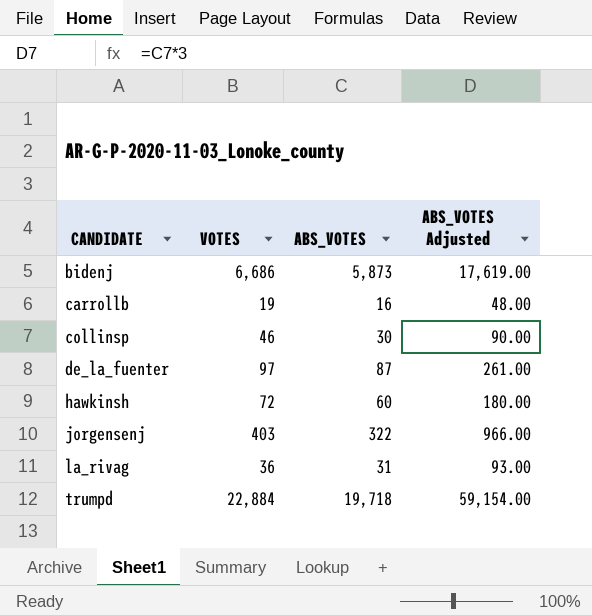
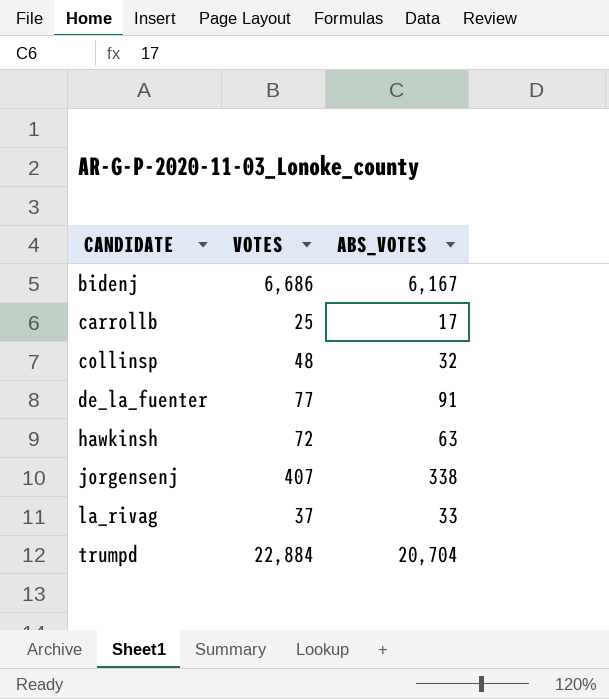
column ABS_VOTES Adjusted | formula: [ABS_VOTES] * 3 -> none
bidenj | ABS_VOTES: 5,873 -> 6,167
carrollb | VOTES: 19 -> 25
carrollb | ABS_VOTES: 16 -> 17
collinsp | VOTES: 46 -> 48
collinsp | ABS_VOTES: 30 -> 32
de_la_fuenter | VOTES: 97 -> 77
de_la_fuenter | ABS_VOTES: 87 -> 91
hawkinsh | ABS_VOTES: 60 -> 63
jorgensenj | VOTES: 403 -> 407
jorgensenj | ABS_VOTES: 322 -> 338
la_rivag | VOTES: 36 -> 37
la_rivag | ABS_VOTES: 31 -> 33
trumpd | ABS_VOTES: 19,718 -> 20,704

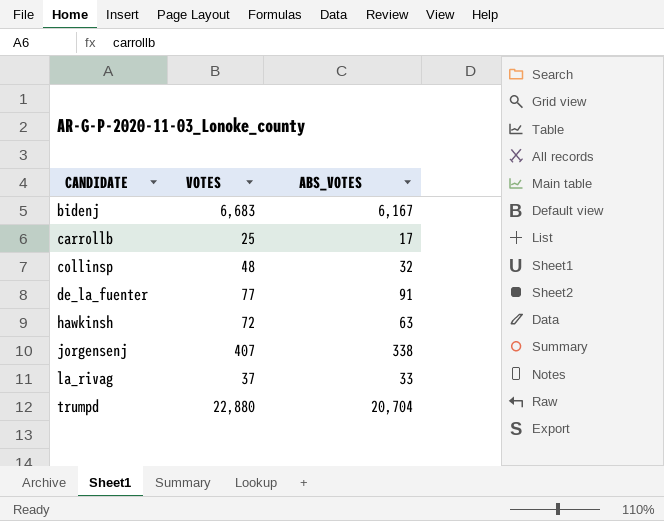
bidenj | VOTES: 6,686 -> 6,683
trumpd | VOTES: 22,884 -> 22,880

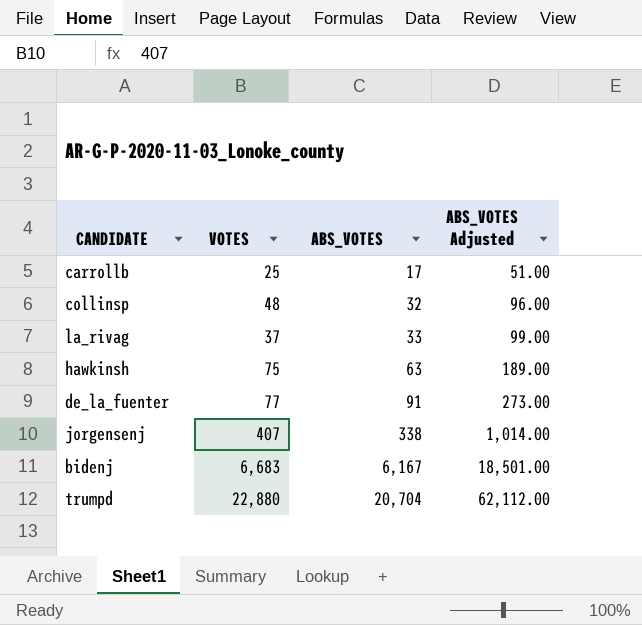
row order: CANDIDATE ascending -> ABS_VOTES ascending
column ABS_VOTES Adjusted | formula: none -> [ABS_VOTES] * 3
hawkinsh | VOTES: 72 -> 75

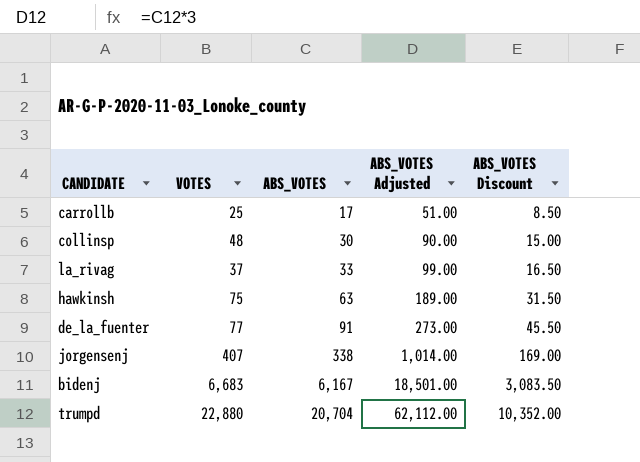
column ABS_VOTES Discount | formula: none -> [ABS_VOTES] * 0.5
collinsp | ABS_VOTES: 32 -> 30
collinsp | ABS_VOTES Adjusted: 96.00 -> 90.00

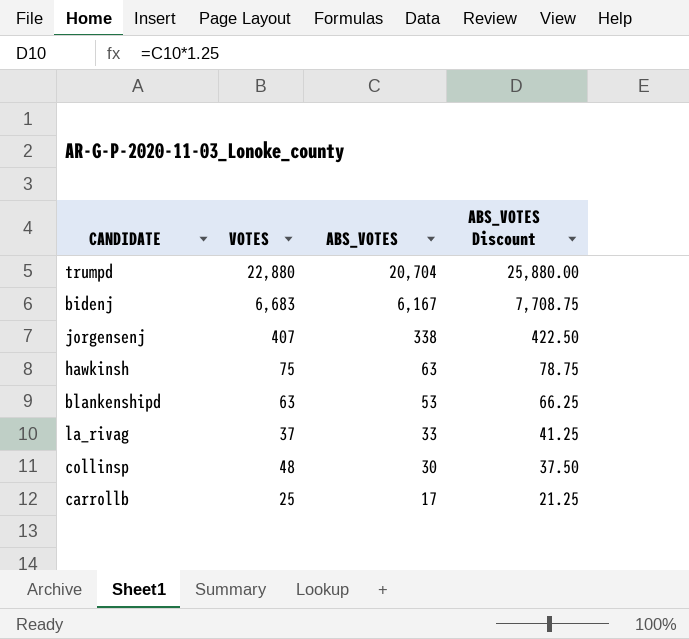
row order: ABS_VOTES ascending -> ABS_VOTES descending
column ABS_VOTES Adjusted | formula: [ABS_VOTES] * 3 -> none
column ABS_VOTES Discount | formula: [ABS_VOTES] * 0.5 -> [ABS_VOTES] * 1.25
row de_la_fuenter: 77 | 91 | 273.00 | 45.50 -> none
row blankenshipd: none -> 63 | 53 | 66.25

